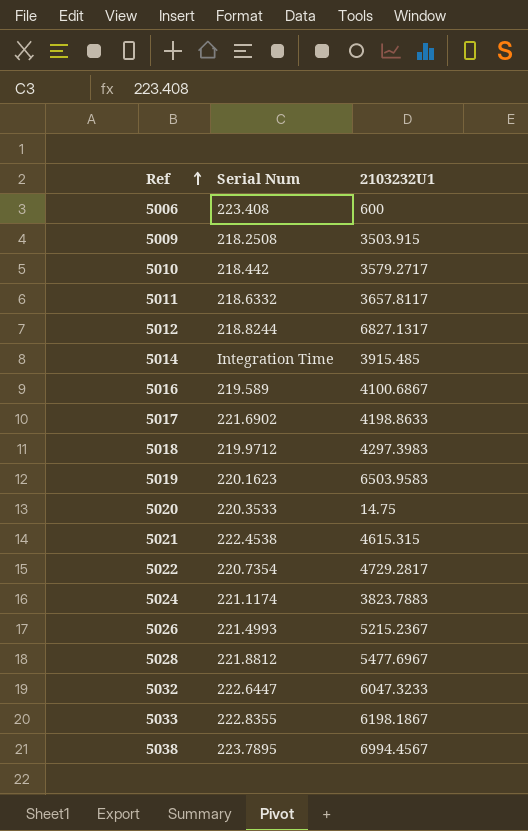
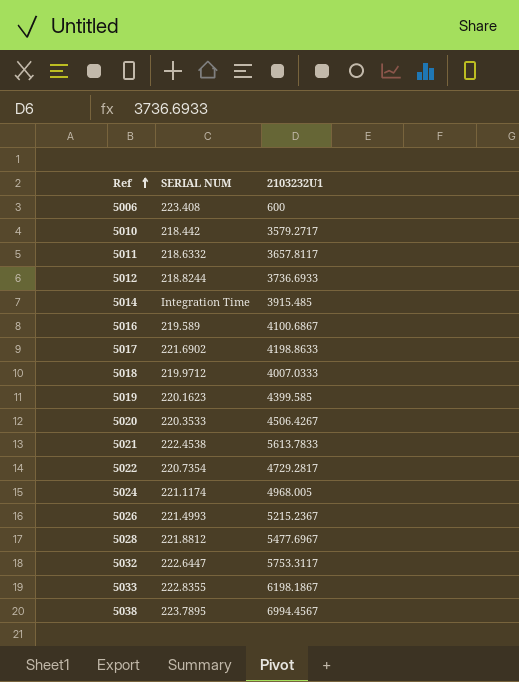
column name: Serial Num -> SERIAL NUM
row 5009: 218.2508 | 3503.915 -> none
5012 | 2103232U1: 6827.1317 -> 3736.6933
5018 | 2103232U1: 4297.3983 -> 4007.0333
5019 | 2103232U1: 6503.9583 -> 4399.585
5020 | 2103232U1: 14.75 -> 4506.4267
5021 | 2103232U1: 4615.315 -> 5613.7833
5024 | 2103232U1: 3823.7883 -> 4968.005
5032 | 2103232U1: 6047.3233 -> 5753.3117

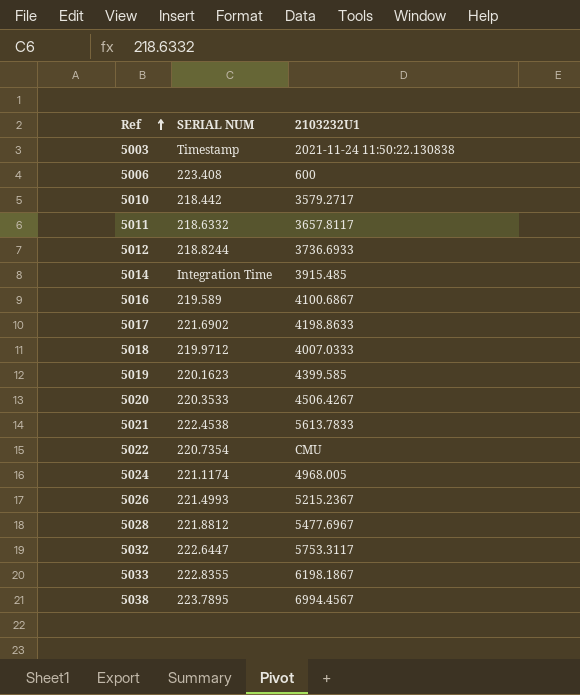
row 5003: none -> Timestamp | 2021-11-24 11:50:22.130838
5022 | 2103232U1: 4729.2817 -> CMU

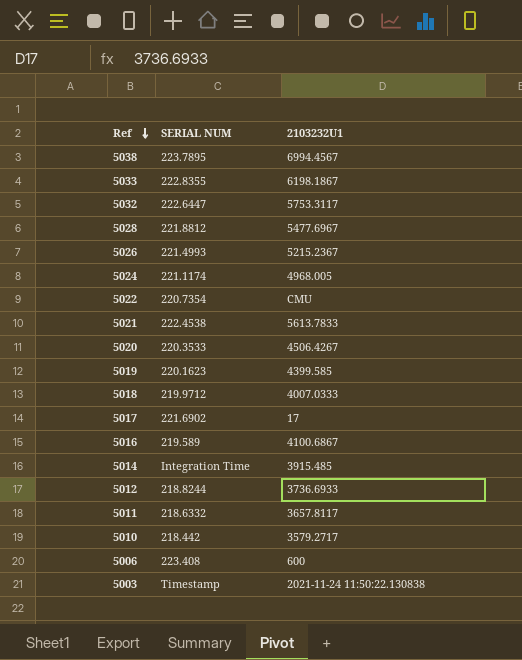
row order: Ref ascending -> Ref descending
5017 | 2103232U1: 4198.8633 -> 17

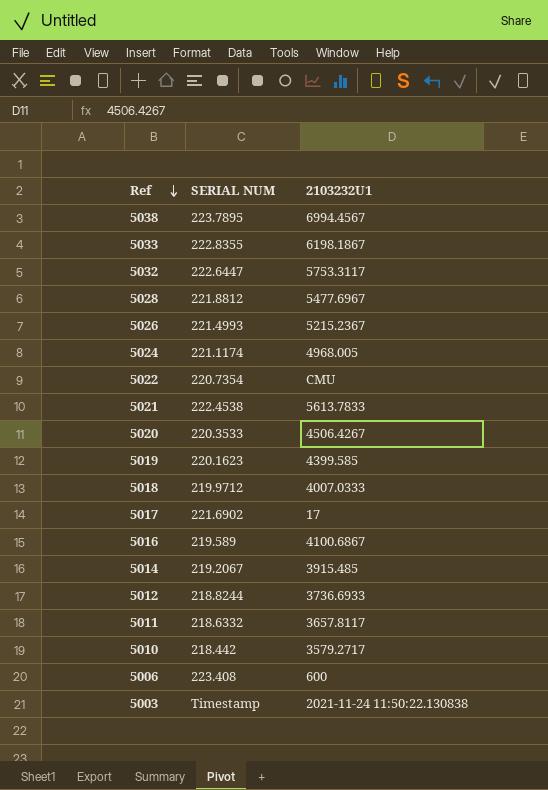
5014 | SERIAL NUM: Integration Time -> 219.2067

